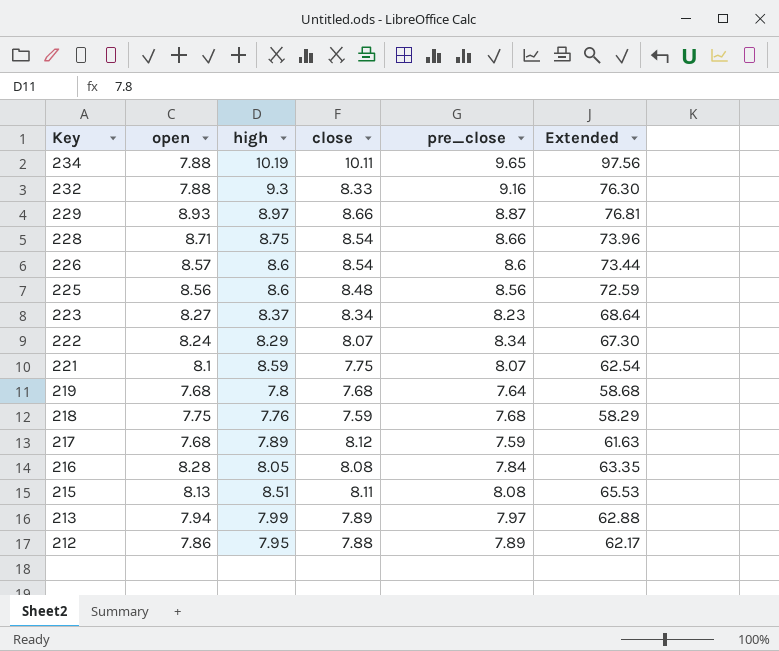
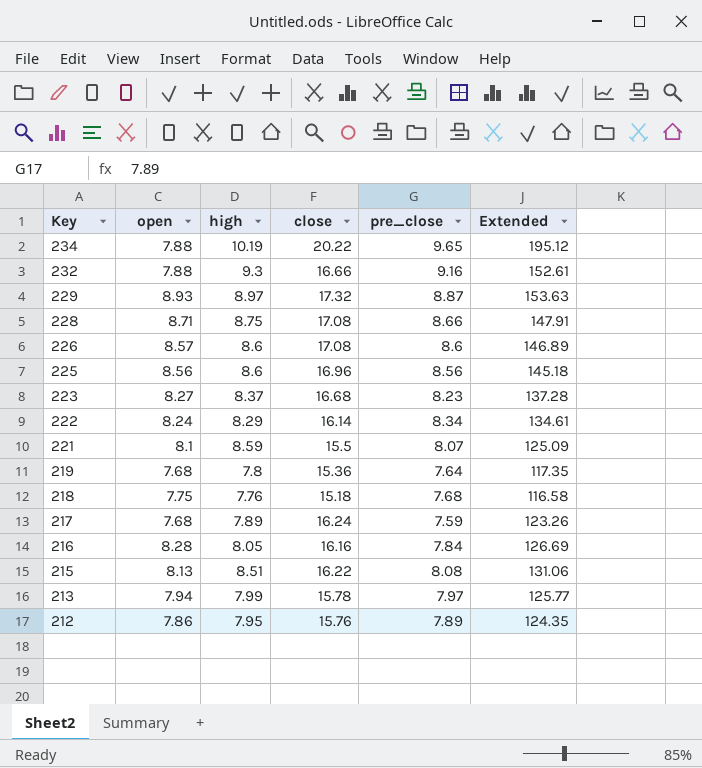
234 | close: 10.11 -> 20.22
234 | Extended: 97.56 -> 195.12
232 | close: 8.33 -> 16.66
232 | Extended: 76.30 -> 152.61
229 | close: 8.66 -> 17.32
229 | Extended: 76.81 -> 153.63
228 | close: 8.54 -> 17.08
228 | Extended: 73.96 -> 147.91
226 | close: 8.54 -> 17.08
226 | Extended: 73.44 -> 146.89
225 | close: 8.48 -> 16.96
225 | Extended: 72.59 -> 145.18
223 | close: 8.34 -> 16.68
223 | Extended: 68.64 -> 137.28
222 | close: 8.07 -> 16.14
222 | Extended: 67.30 -> 134.61
221 | close: 7.75 -> 15.5
221 | Extended: 62.54 -> 125.09
219 | close: 7.68 -> 15.36
219 | Extended: 58.68 -> 117.35
218 | close: 7.59 -> 15.18
218 | Extended: 58.29 -> 116.58
217 | close: 8.12 -> 16.24
217 | Extended: 61.63 -> 123.26
216 | close: 8.08 -> 16.16
216 | Extended: 63.35 -> 126.69
215 | close: 8.11 -> 16.22
215 | Extended: 65.53 -> 131.06
213 | close: 7.89 -> 15.78
213 | Extended: 62.88 -> 125.77
212 | close: 7.88 -> 15.76
212 | Extended: 62.17 -> 124.35

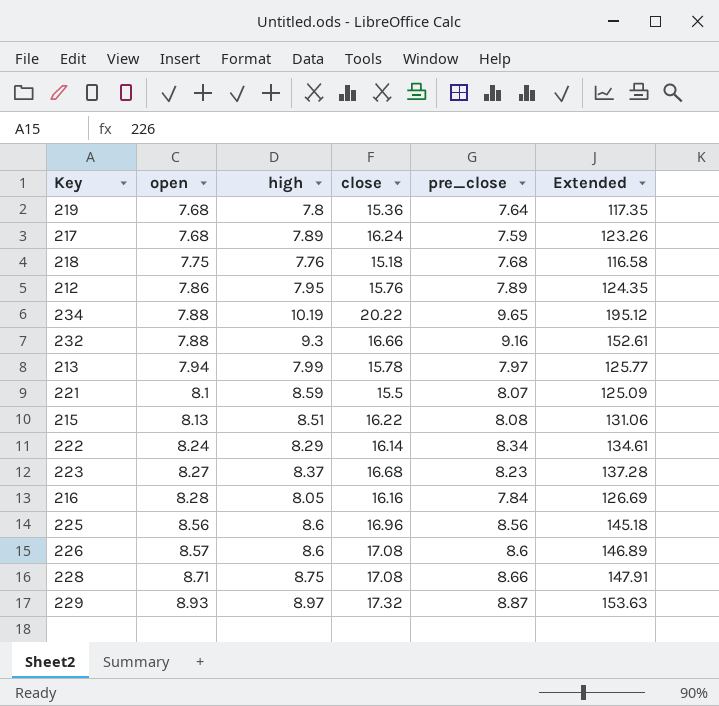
row order: Key descending -> open ascending

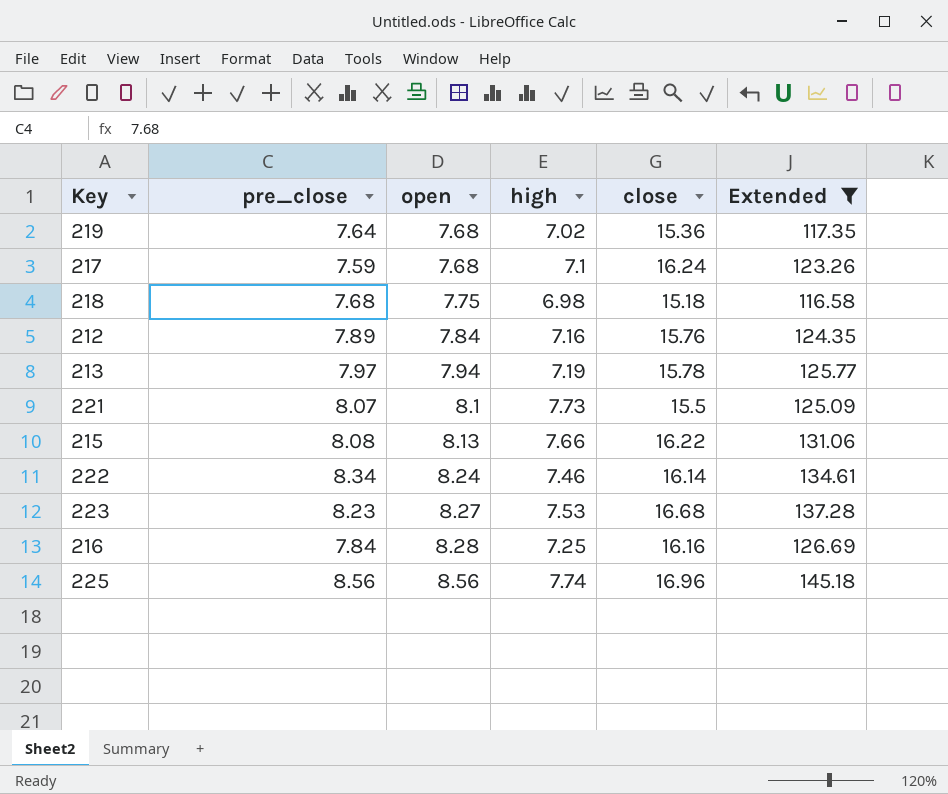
filter: none -> Extended <= 145.18
column pre_close | position: 5 -> 2
219 | high: 7.8 -> 7.02
217 | high: 7.89 -> 7.1
218 | high: 7.76 -> 6.98
212 | open: 7.86 -> 7.84
212 | high: 7.95 -> 7.16
213 | high: 7.99 -> 7.19
221 | high: 8.59 -> 7.73
215 | high: 8.51 -> 7.66
222 | high: 8.29 -> 7.46
223 | high: 8.37 -> 7.53
216 | high: 8.05 -> 7.25
225 | high: 8.6 -> 7.74

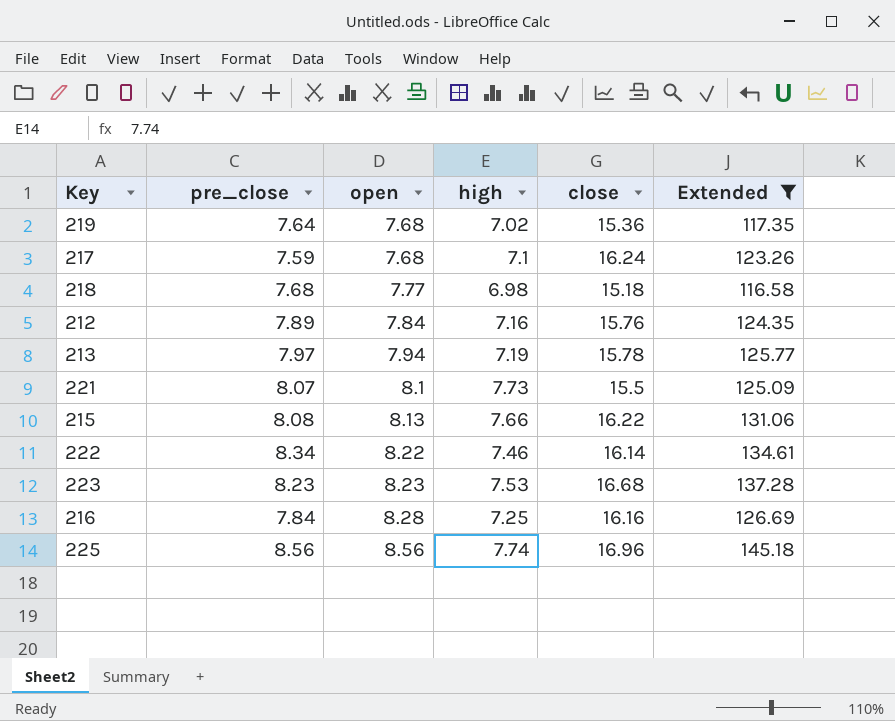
218 | open: 7.75 -> 7.77
222 | open: 8.24 -> 8.22
223 | open: 8.27 -> 8.23

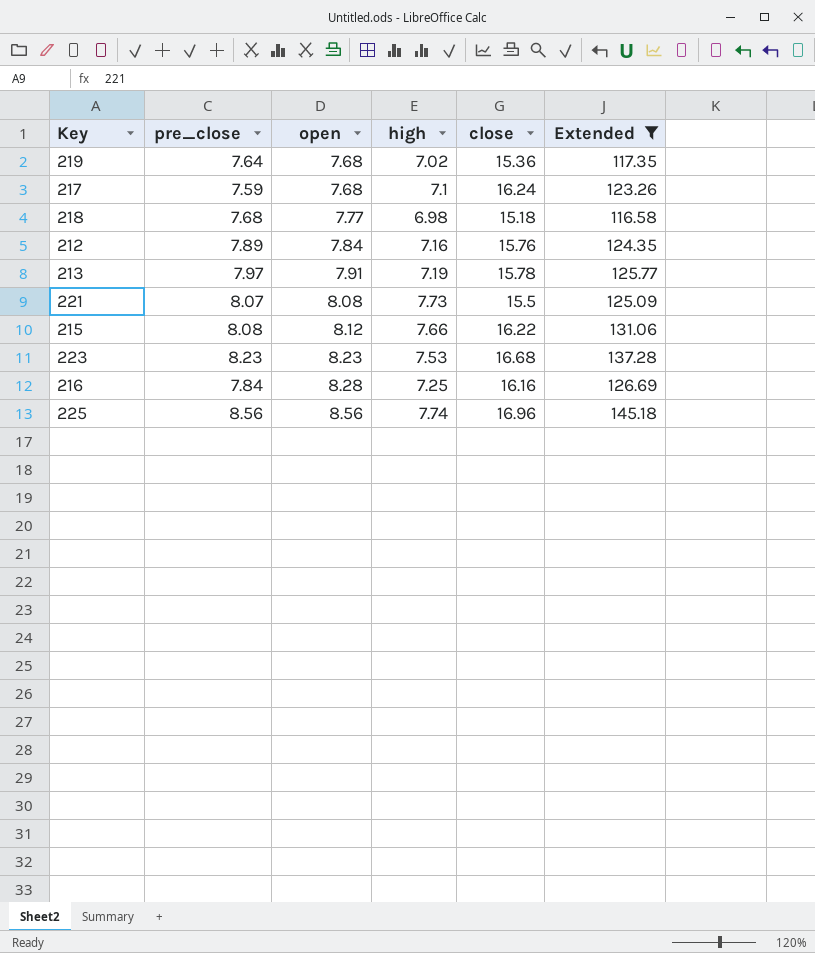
row 222: 8.34 | 8.22 | 7.46 | 16.14 | 134.61 -> none
213 | open: 7.94 -> 7.91
221 | open: 8.1 -> 8.08
215 | open: 8.13 -> 8.12

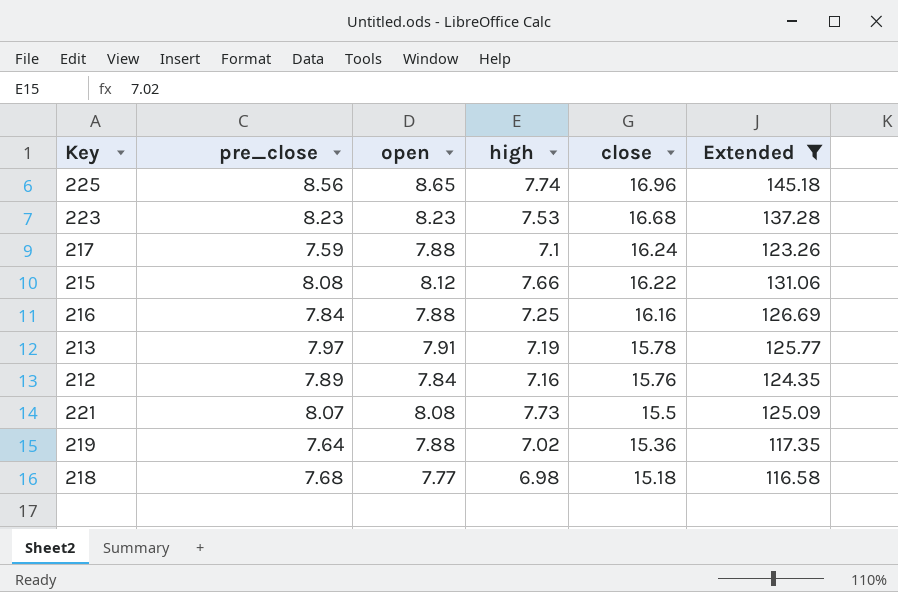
row order: open ascending -> close descending
225 | open: 8.56 -> 8.65
217 | open: 7.68 -> 7.88
216 | open: 8.28 -> 7.88
219 | open: 7.68 -> 7.88

